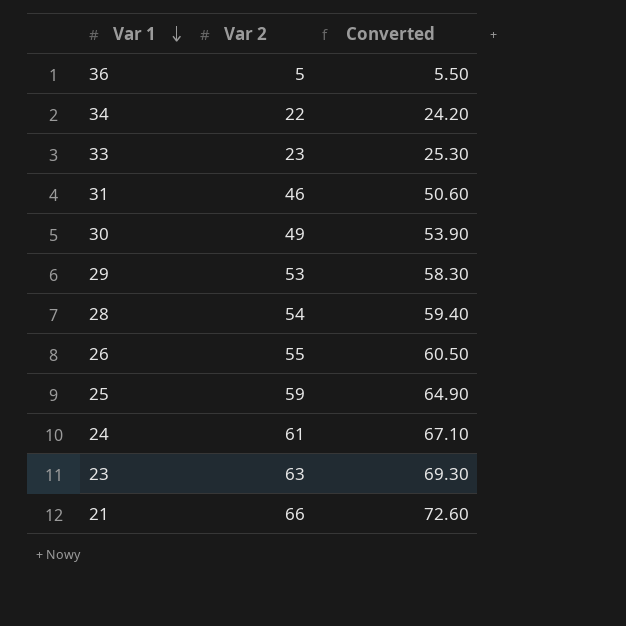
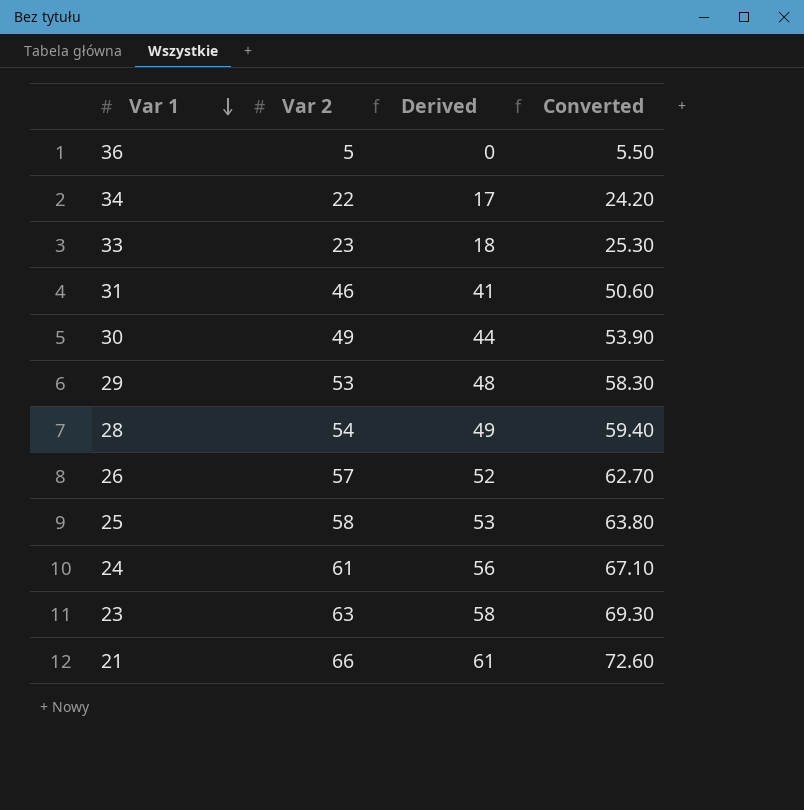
column Derived | formula: none -> [Var 2] - 5
26 | Var 2: 55 -> 57
26 | Converted: 60.50 -> 62.70
25 | Var 2: 59 -> 58
25 | Converted: 64.90 -> 63.80

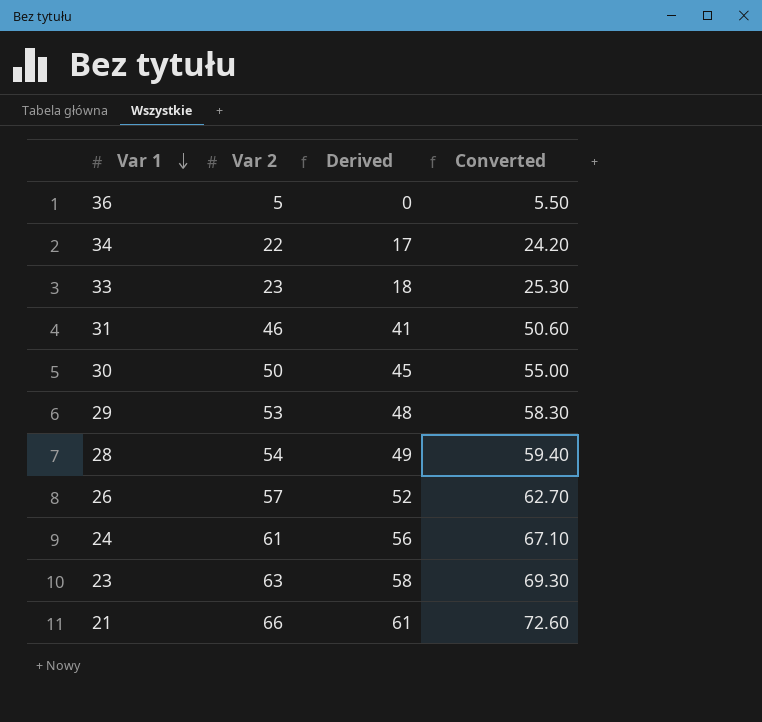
row 25: 58 | 53 | 63.80 -> none
30 | Var 2: 49 -> 50
30 | Derived: 44 -> 45
30 | Converted: 53.90 -> 55.00

